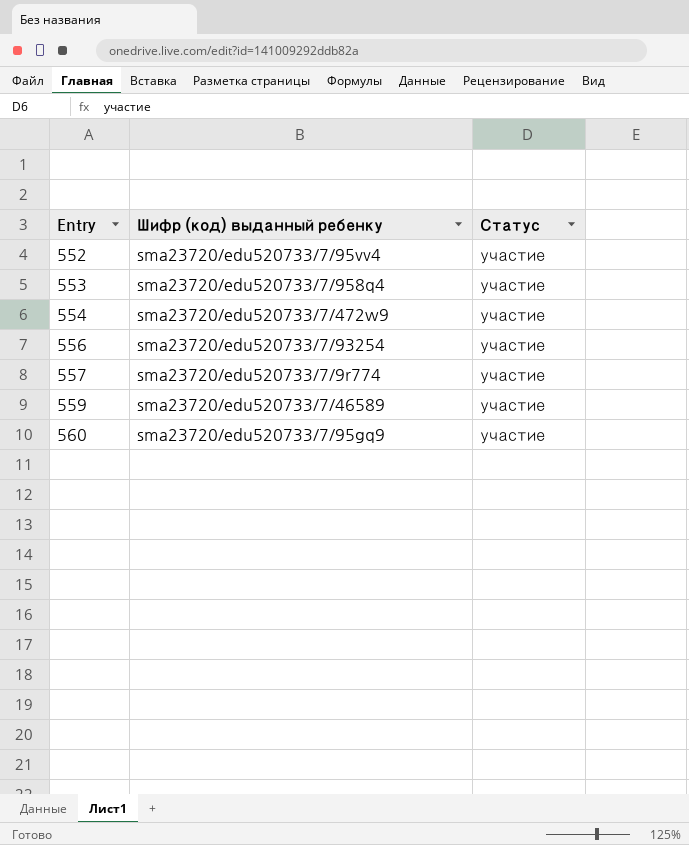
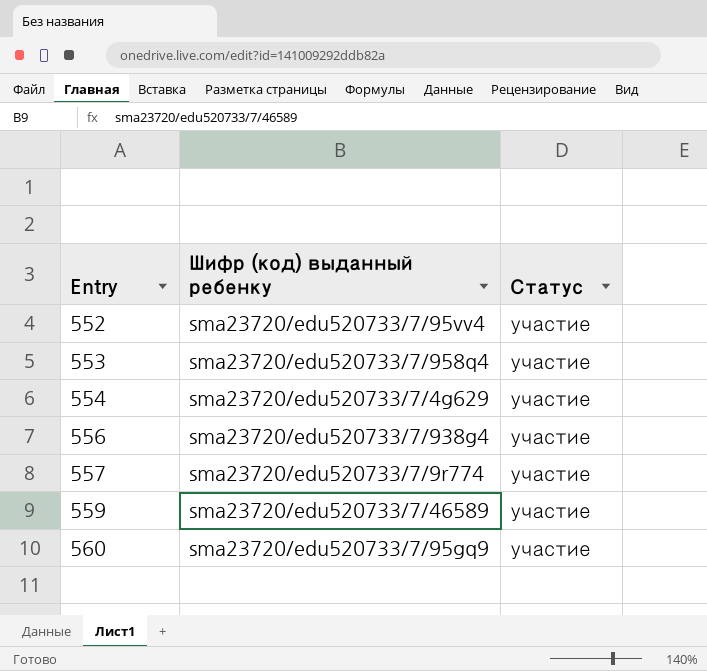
554 | Шифр (код) выданный ребенку: sma23720/edu520733/7/472w9 -> sma23720/edu520733/7/4g629
556 | Шифр (код) выданный ребенку: sma23720/edu520733/7/93254 -> sma23720/edu520733/7/938g4

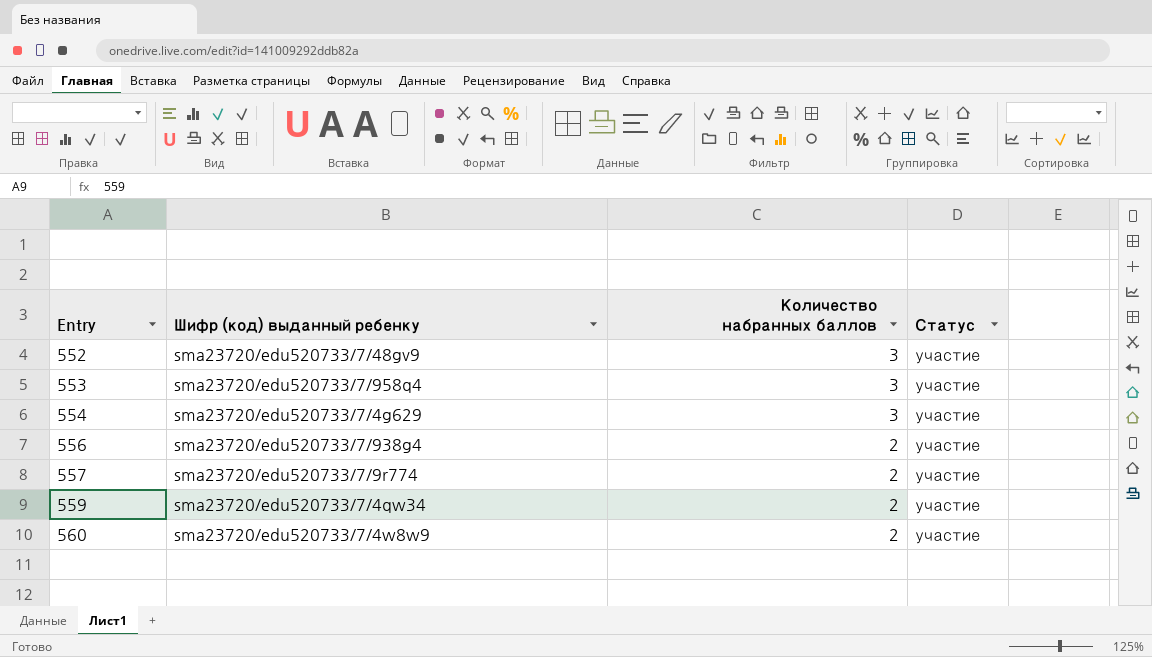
column Количество набранных баллов | position: none -> 3
552 | Шифр (код) выданный ребенку: sma23720/edu520733/7/95vv4 -> sma23720/edu520733/7/48gv9
559 | Шифр (код) выданный ребенку: sma23720/edu520733/7/46589 -> sma23720/edu520733/7/4qw34
560 | Шифр (код) выданный ребенку: sma23720/edu520733/7/95gq9 -> sma23720/edu520733/7/4w8w9

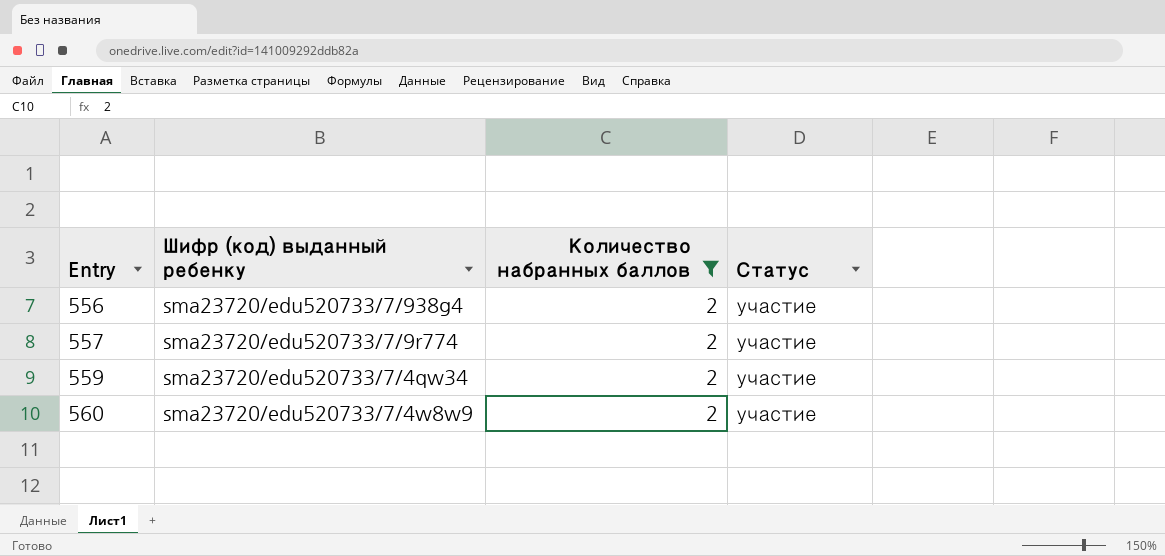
filter: none -> Количество набранных баллов = 2

